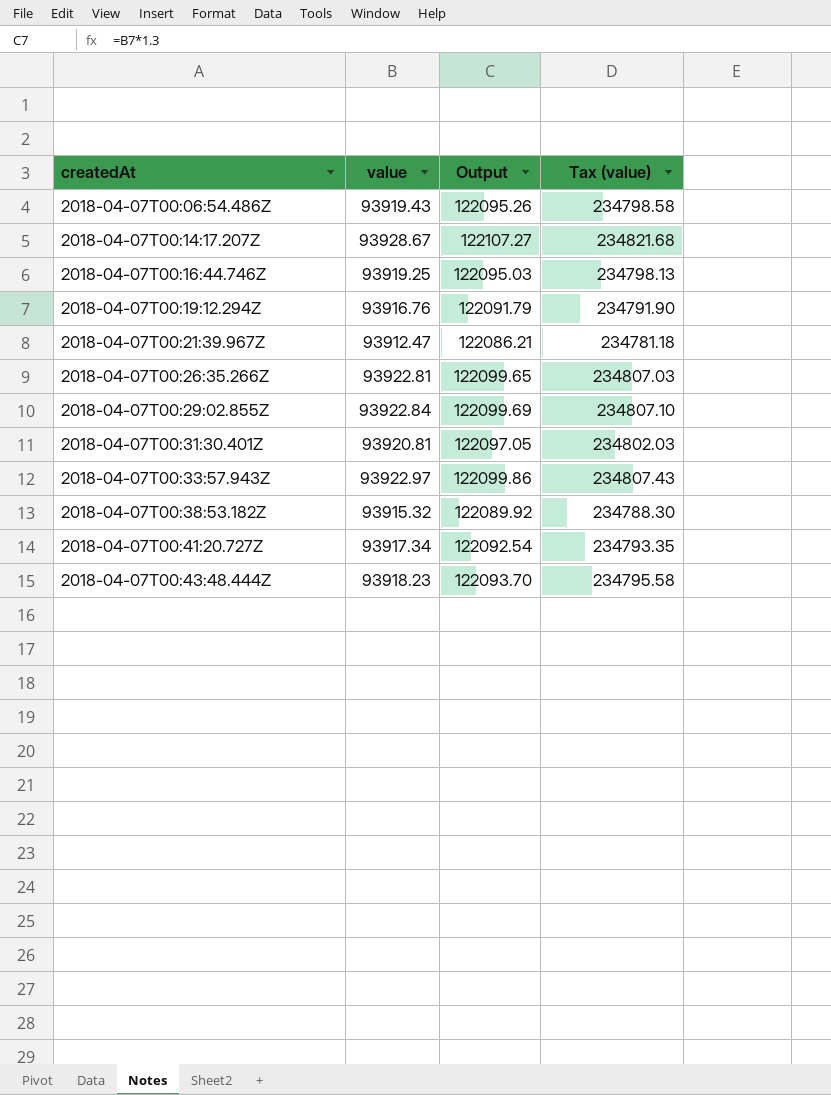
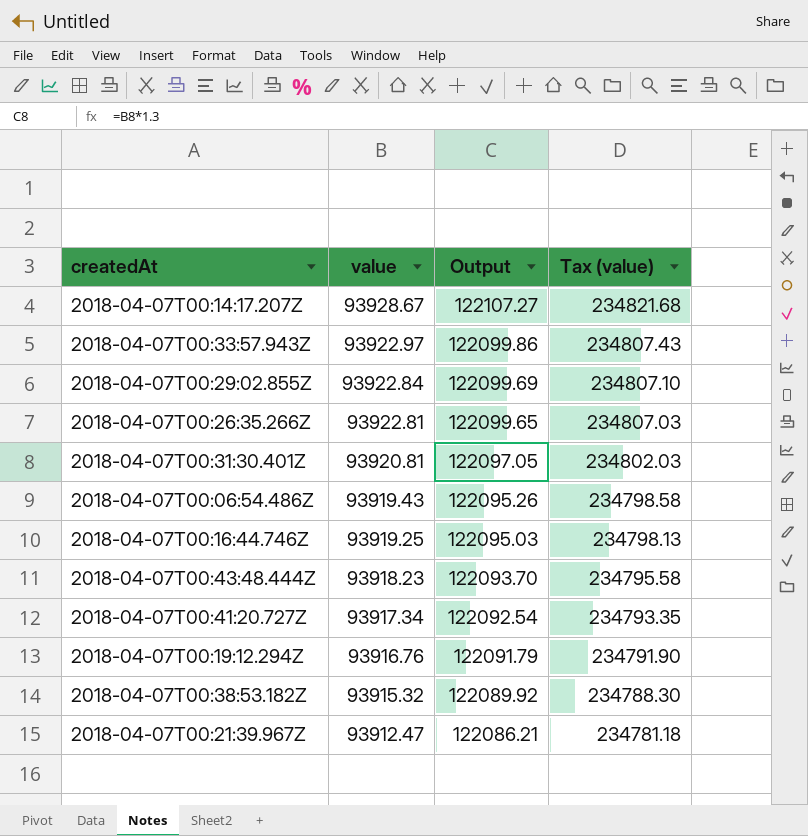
row order: createdAt ascending -> value descending

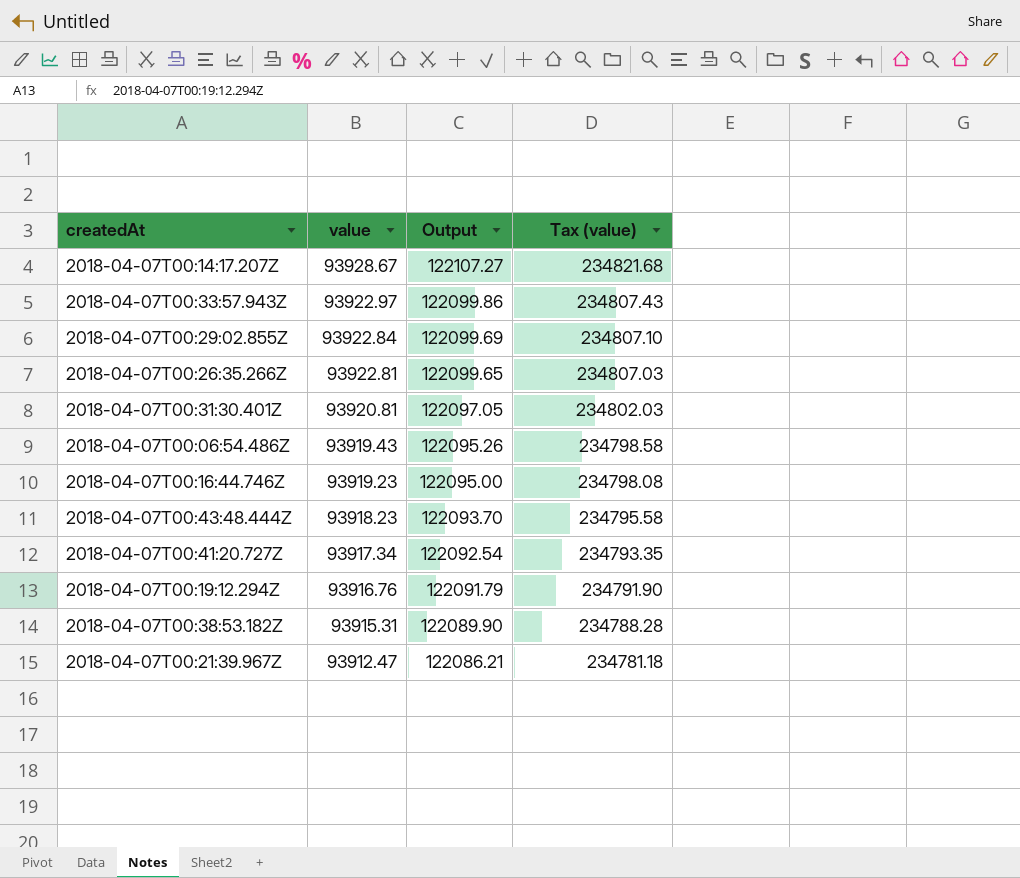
2018-04-07T00:16:44.746Z | value: 93919.25 -> 93919.23
2018-04-07T00:16:44.746Z | Output: 122095.03 -> 122095.00
2018-04-07T00:16:44.746Z | Tax (value): 234798.13 -> 234798.08
2018-04-07T00:38:53.182Z | value: 93915.32 -> 93915.31
2018-04-07T00:38:53.182Z | Output: 122089.92 -> 122089.90
2018-04-07T00:38:53.182Z | Tax (value): 234788.30 -> 234788.28

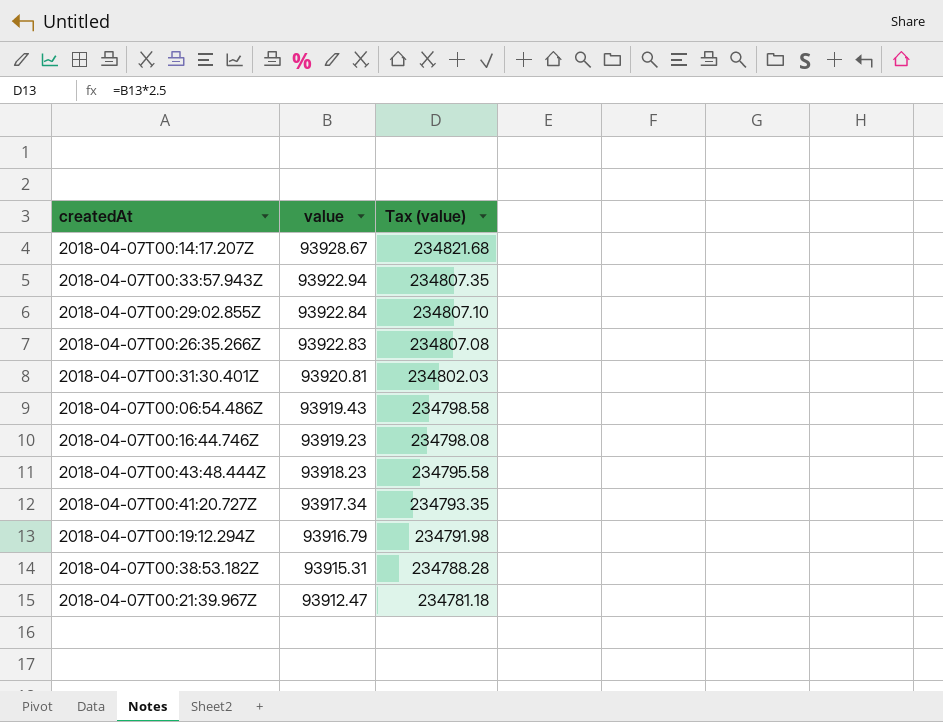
column Output | formula: [value] * 1.3 -> none
2018-04-07T00:33:57.943Z | value: 93922.97 -> 93922.94
2018-04-07T00:33:57.943Z | Tax (value): 234807.43 -> 234807.35
2018-04-07T00:26:35.266Z | value: 93922.81 -> 93922.83
2018-04-07T00:26:35.266Z | Tax (value): 234807.03 -> 234807.08
2018-04-07T00:19:12.294Z | value: 93916.76 -> 93916.79
2018-04-07T00:19:12.294Z | Tax (value): 234791.90 -> 234791.98

